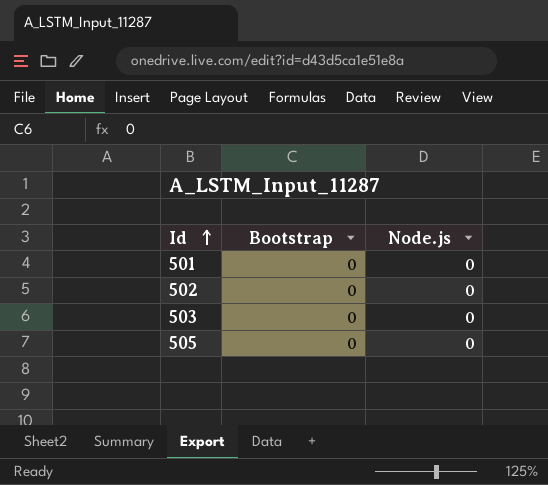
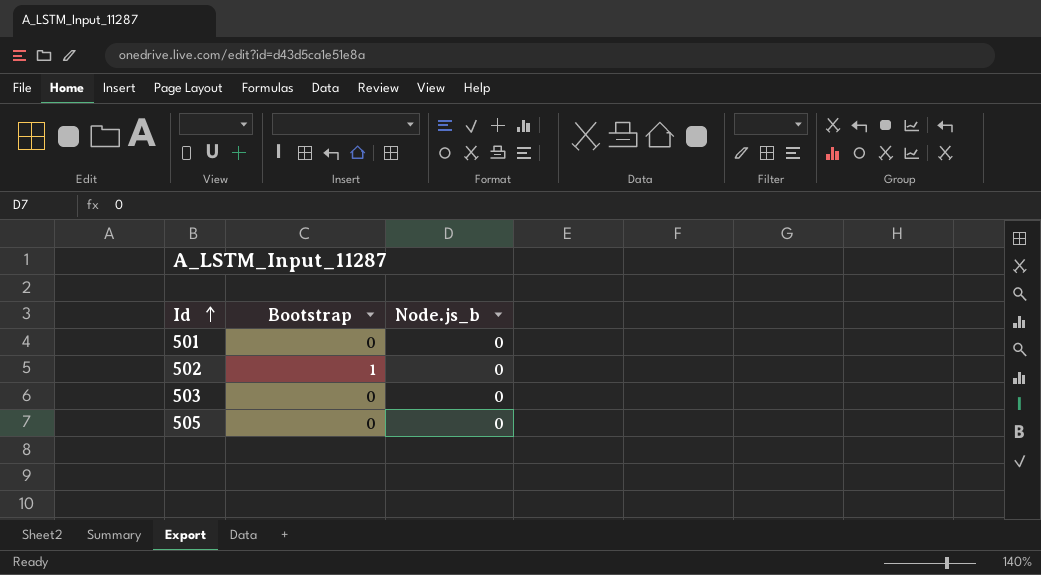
column name: Node.js -> Node.js_b
502 | Bootstrap: 0 -> 1

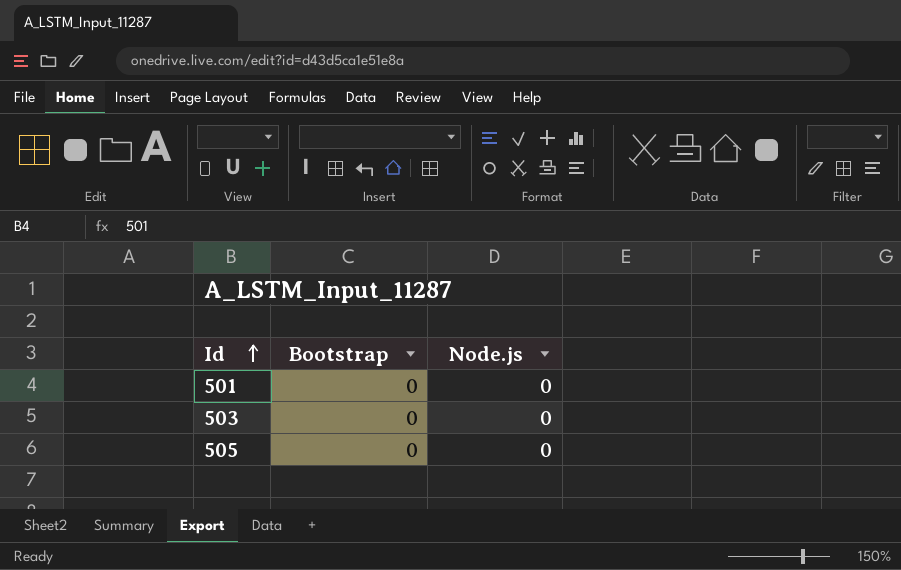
column name: Node.js_b -> Node.js
row 502: 1 | 0 -> none

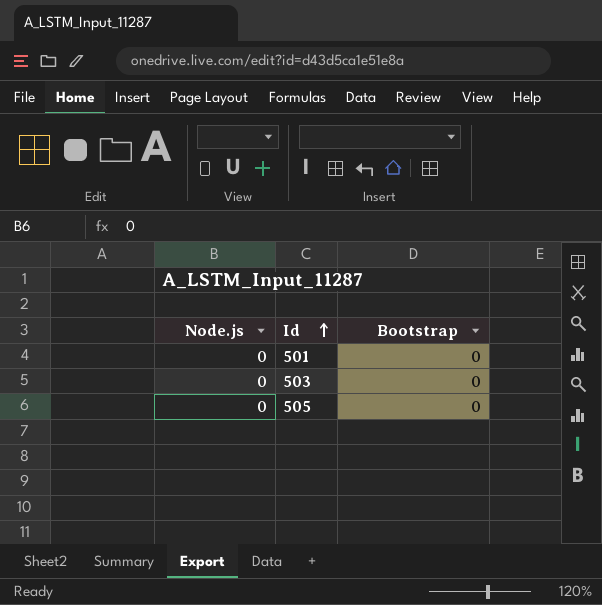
column Node.js | position: 3 -> 1

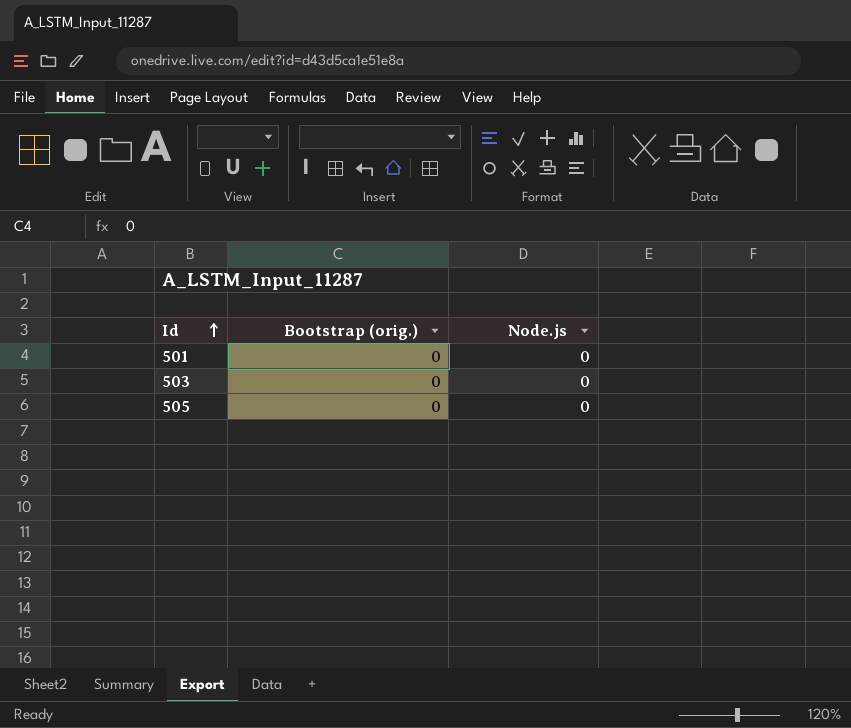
column name: Bootstrap -> Bootstrap (orig.)
column Node.js | position: 1 -> 3

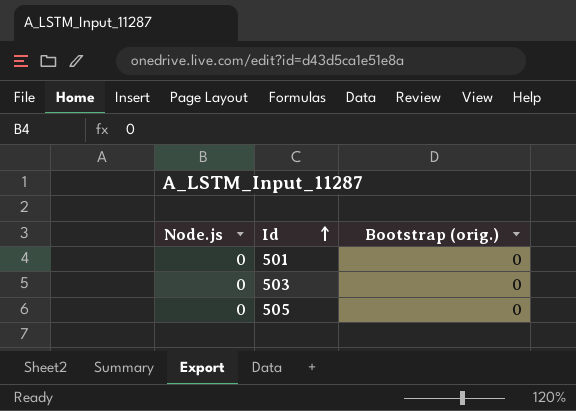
column Node.js | position: 3 -> 1

